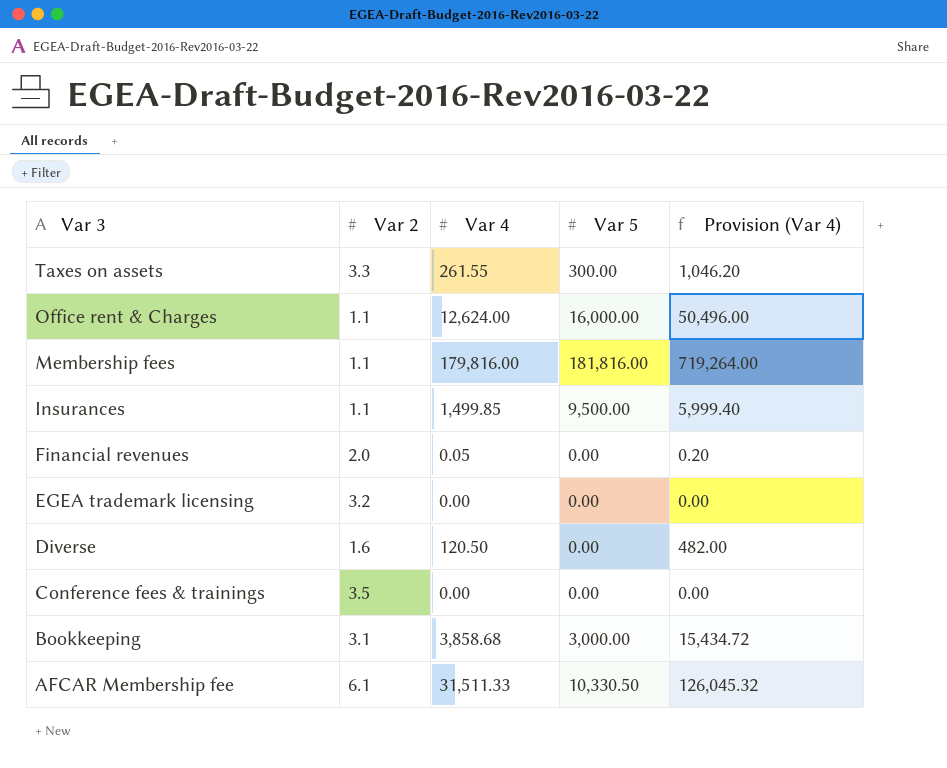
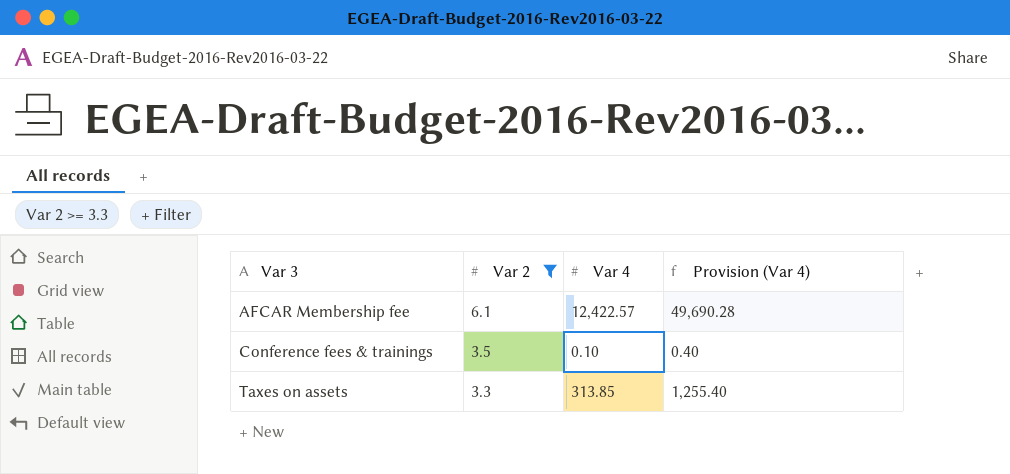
filter: none -> Var 2 >= 3.3
row order: Var 3 descending -> Var 3 ascending
column Var 5 | position: 4 -> none
AFCAR Membership fee | Var 4: 31,511.33 -> 12,422.57
AFCAR Membership fee | Provision (Var 4): 126,045.32 -> 49,690.28
Conference fees & trainings | Var 4: 0.00 -> 0.10
Conference fees & trainings | Provision (Var 4): 0.00 -> 0.40
Taxes on assets | Var 4: 261.55 -> 313.85
Taxes on assets | Provision (Var 4): 1,046.20 -> 1,255.40

